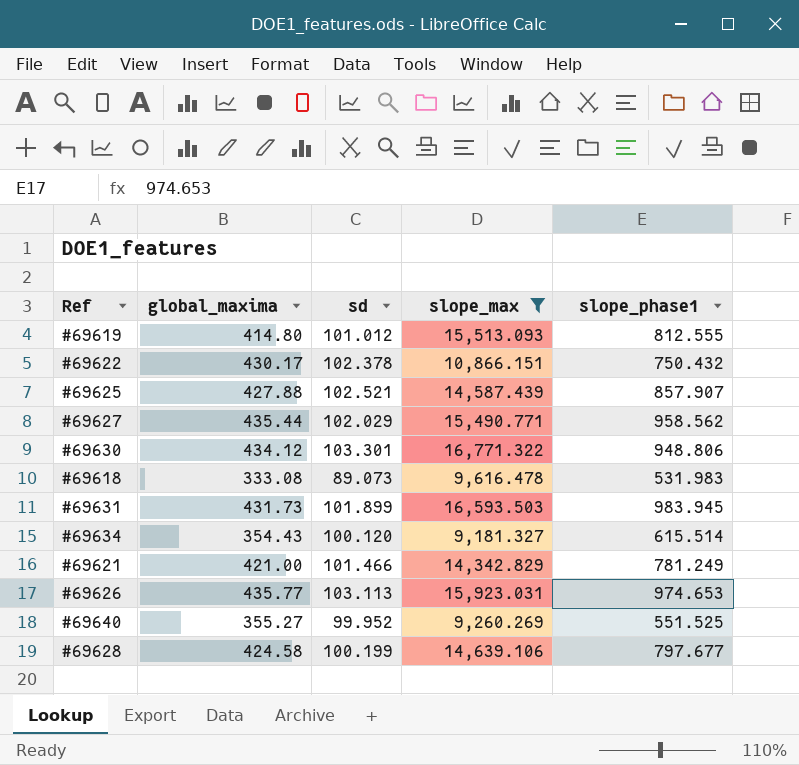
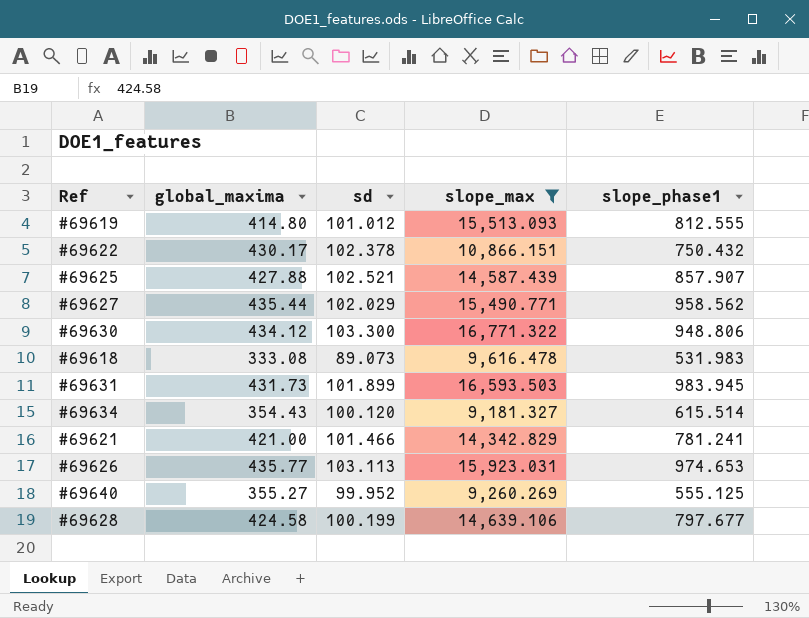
#69630 | sd: 103.301 -> 103.300
#69621 | slope_phase1: 781.249 -> 781.241
#69640 | slope_phase1: 551.525 -> 555.125

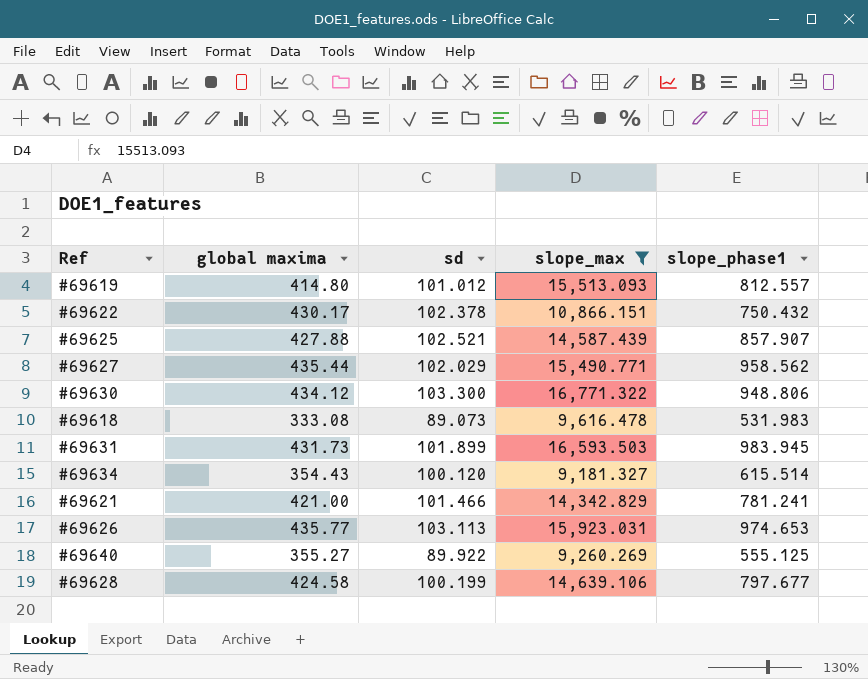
column name: global_maxima -> global maxima
#69619 | slope_phase1: 812.555 -> 812.557
#69640 | sd: 99.952 -> 89.922

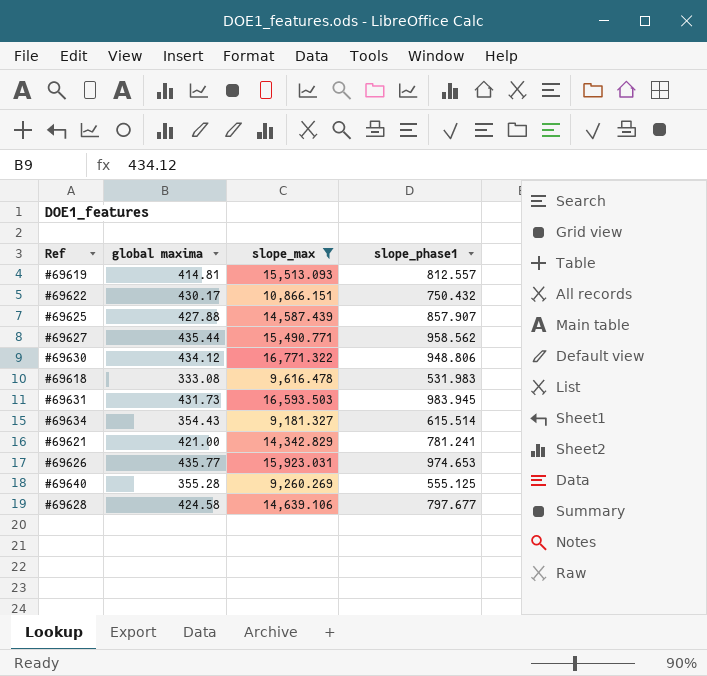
column sd | position: 3 -> none
#69619 | global maxima: 414.80 -> 414.81
#69640 | global maxima: 355.27 -> 355.28

